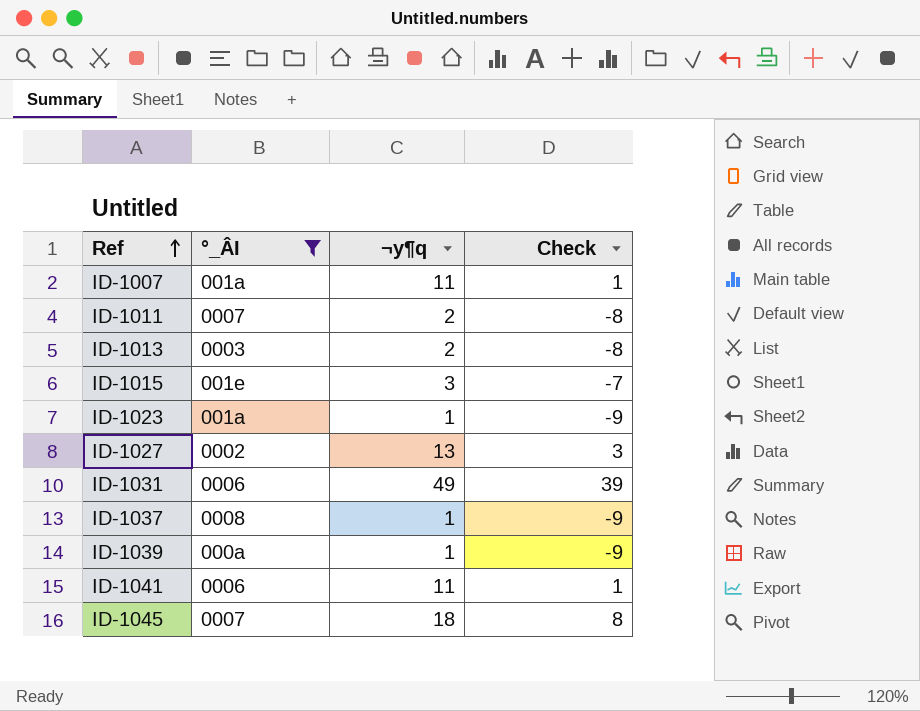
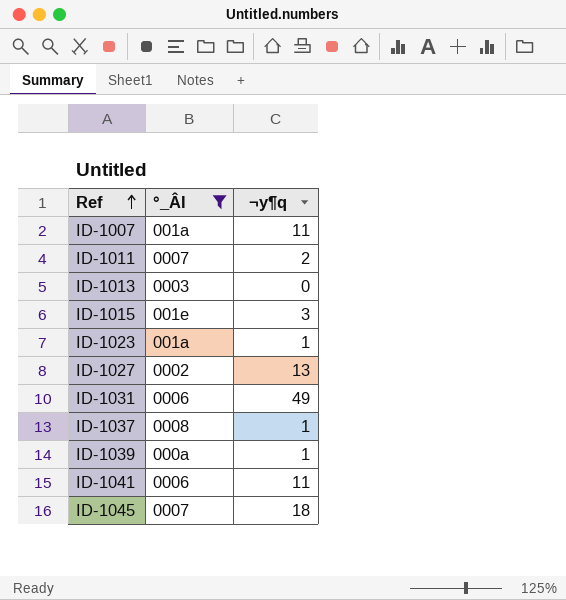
column Check | formula: [¬y¶q] - 10 -> none
ID-1013 | ¬y¶q: 2 -> 0

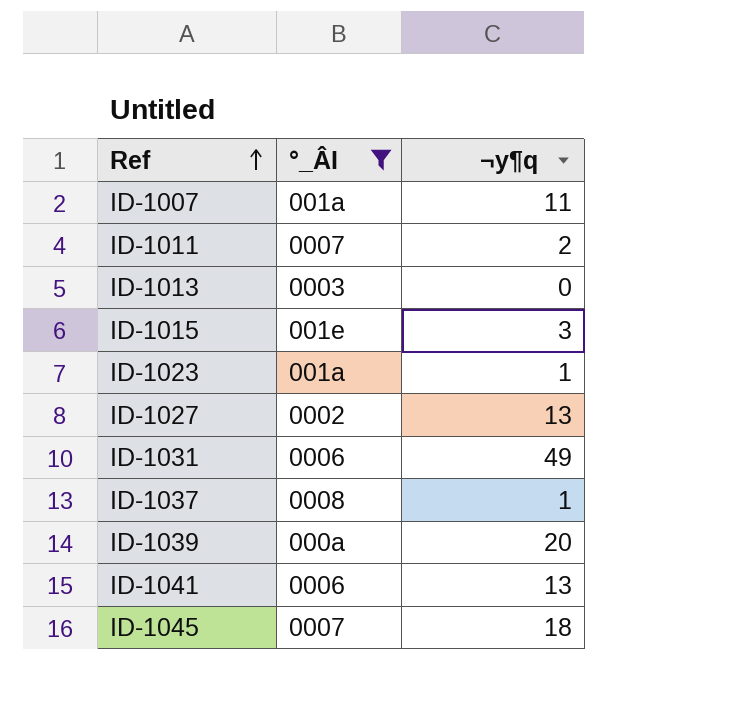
ID-1039 | ¬y¶q: 1 -> 20
ID-1041 | ¬y¶q: 11 -> 13

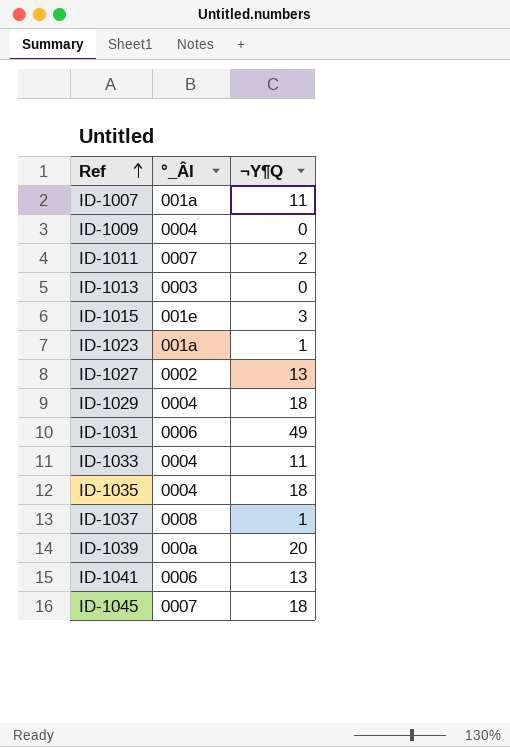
filter: °_ÂI != 0004 -> none
column name: ¬y¶q -> ¬Y¶Q

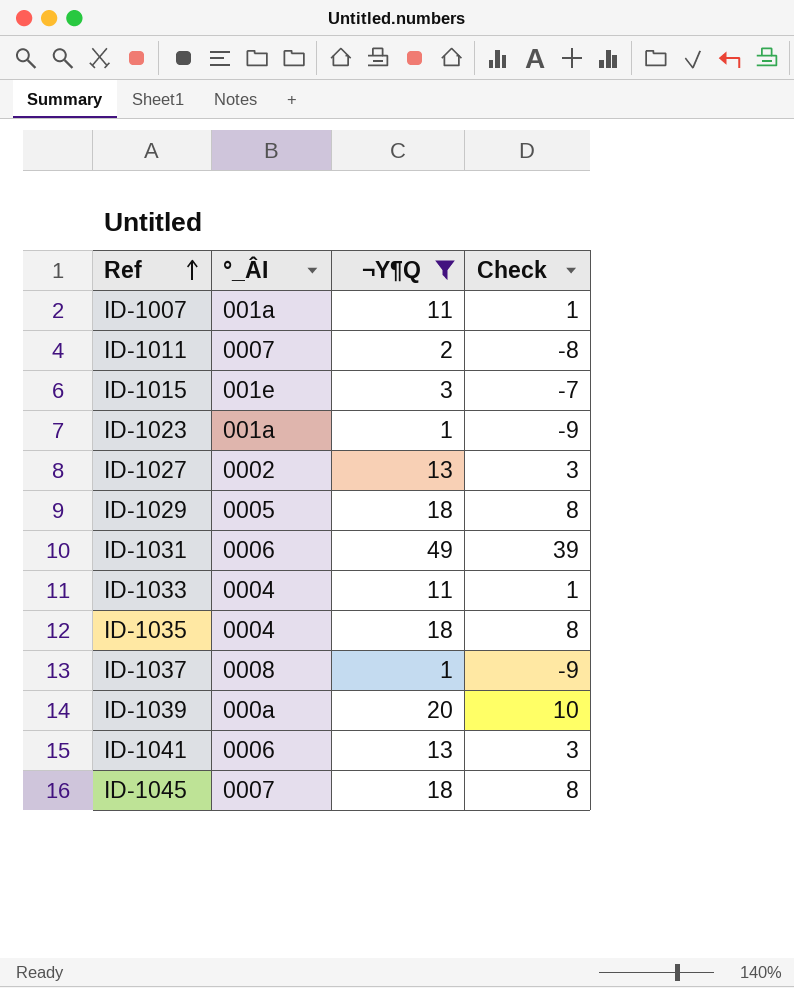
filter: none -> ¬Y¶Q != 0
column Check | formula: none -> [¬Y¶Q] - 10
ID-1029 | °_ÂI: 0004 -> 0005

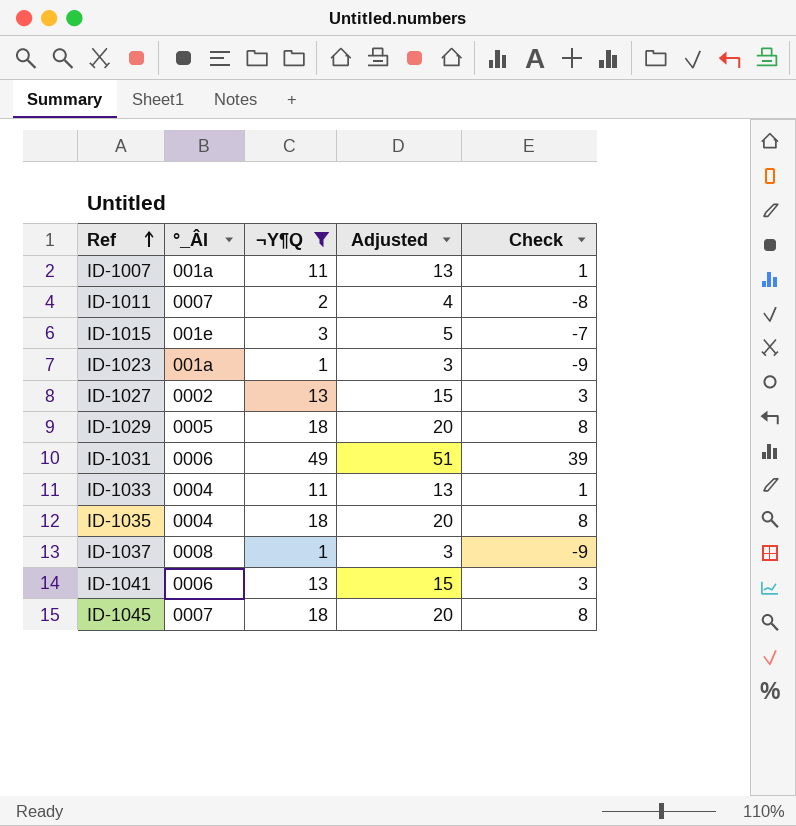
column Adjusted | formula: none -> [¬Y¶Q] + 2
row ID-1039: 000a | 20 | 10 -> none

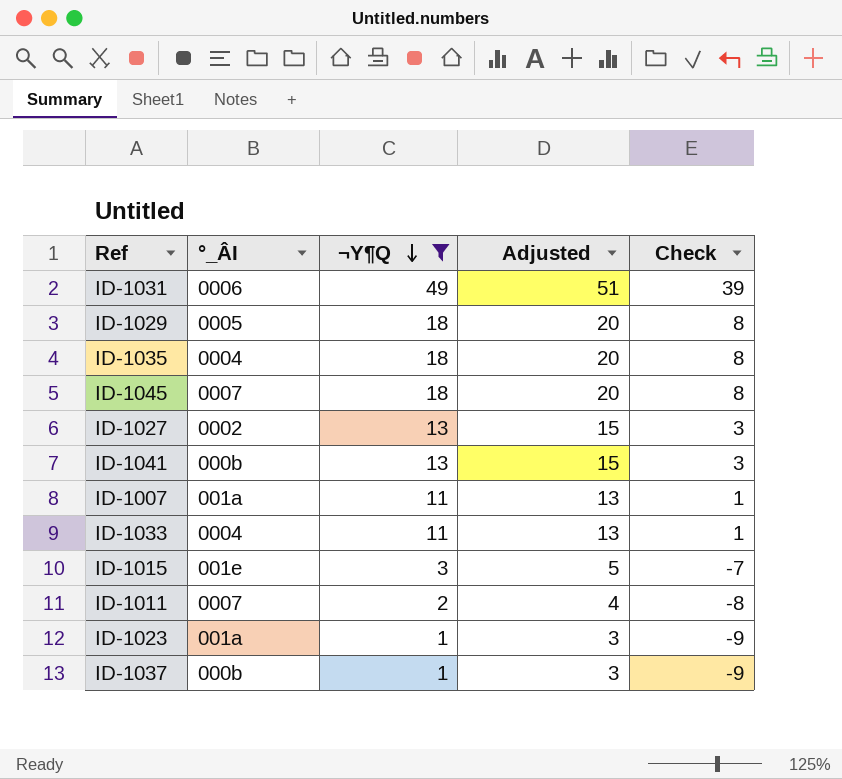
row order: Ref ascending -> ¬Y¶Q descending
ID-1041 | °_ÂI: 0006 -> 000b
ID-1037 | °_ÂI: 0008 -> 000b

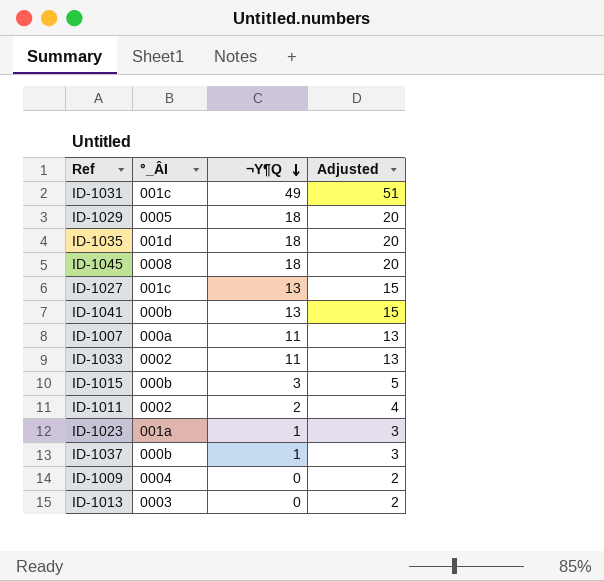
filter: ¬Y¶Q != 0 -> none
column Check | formula: [¬Y¶Q] - 10 -> none
ID-1031 | °_ÂI: 0006 -> 001c
ID-1035 | °_ÂI: 0004 -> 001d
ID-1045 | °_ÂI: 0007 -> 0008
ID-1027 | °_ÂI: 0002 -> 001c
ID-1007 | °_ÂI: 001a -> 000a
ID-1033 | °_ÂI: 0004 -> 0002
ID-1015 | °_ÂI: 001e -> 000b
ID-1011 | °_ÂI: 0007 -> 0002

